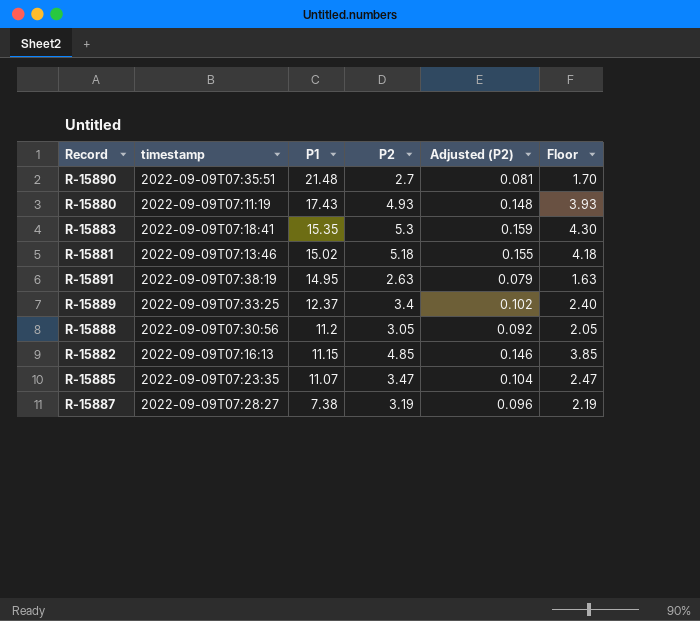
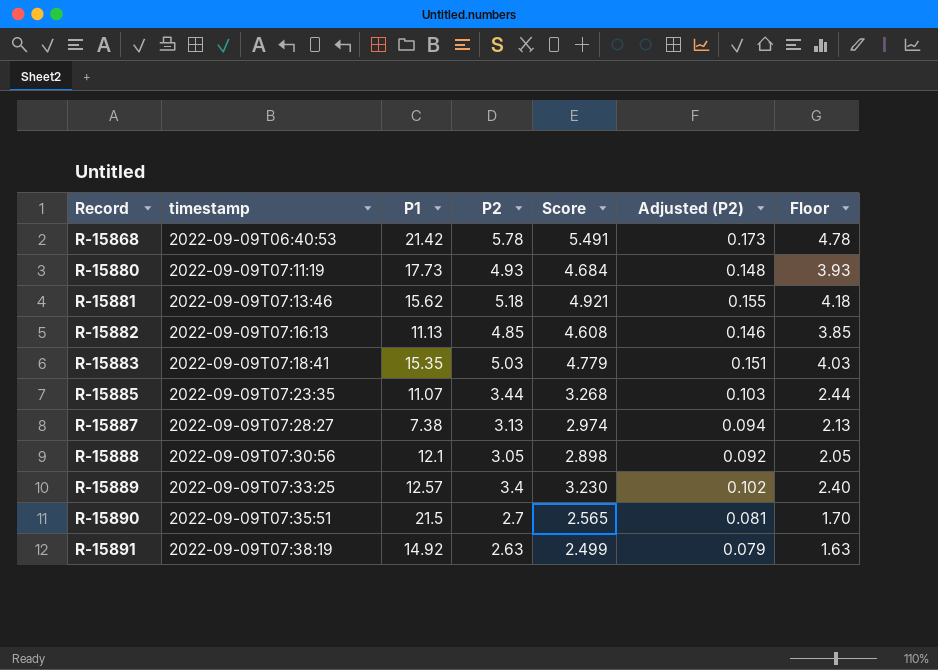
row order: P1 descending -> Record ascending
column Score | formula: none -> [P2] * 0.95
row R-15868: none -> 2022-09-09T06:40:53 | 21.42 | 5.78 | 5.491 | 0.173 | 4.78
R-15880 | P1: 17.43 -> 17.73
R-15881 | P1: 15.02 -> 15.62
R-15882 | P1: 11.15 -> 11.13
R-15883 | P2: 5.3 -> 5.03
R-15883 | Adjusted (P2): 0.159 -> 0.151
R-15883 | Floor: 4.30 -> 4.03
R-15885 | P2: 3.47 -> 3.44
R-15885 | Adjusted (P2): 0.104 -> 0.103
R-15885 | Floor: 2.47 -> 2.44
R-15887 | P2: 3.19 -> 3.13
R-15887 | Adjusted (P2): 0.096 -> 0.094
R-15887 | Floor: 2.19 -> 2.13
R-15888 | P1: 11.2 -> 12.1
R-15889 | P1: 12.37 -> 12.57
R-15890 | P1: 21.48 -> 21.5
R-15891 | P1: 14.95 -> 14.92

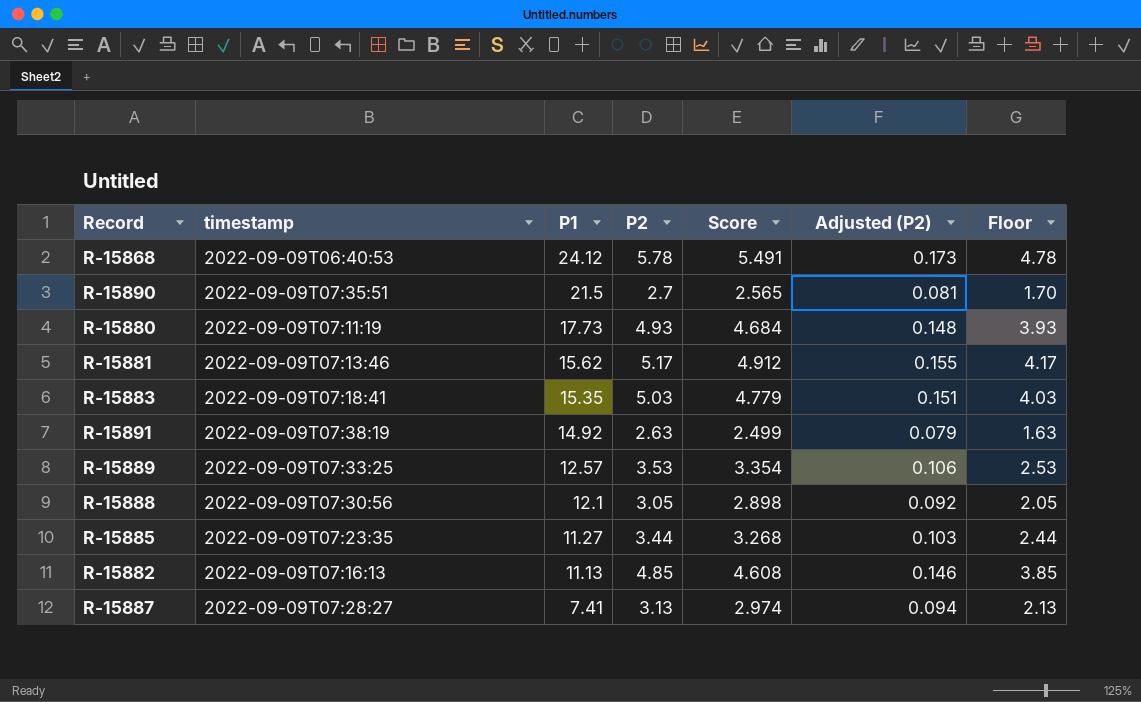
row order: Record ascending -> P1 descending
R-15868 | P1: 21.42 -> 24.12
R-15881 | P2: 5.18 -> 5.17
R-15881 | Score: 4.921 -> 4.912
R-15881 | Floor: 4.18 -> 4.17
R-15889 | P2: 3.4 -> 3.53
R-15889 | Score: 3.230 -> 3.354
R-15889 | Adjusted (P2): 0.102 -> 0.106
R-15889 | Floor: 2.40 -> 2.53
R-15885 | P1: 11.07 -> 11.27
R-15887 | P1: 7.38 -> 7.41

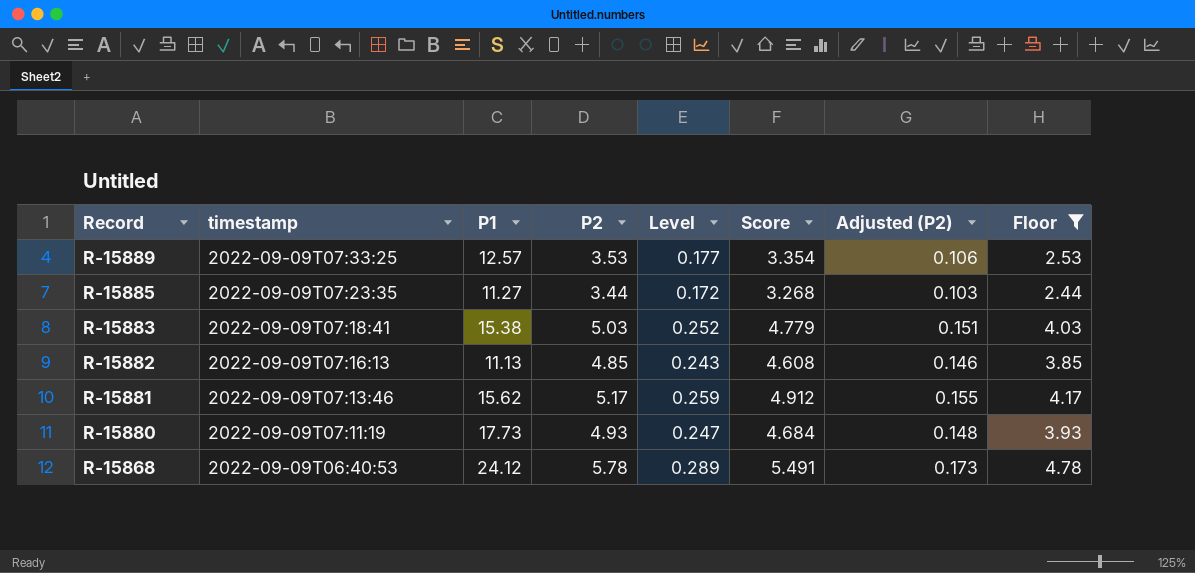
filter: none -> Floor >= 2.44
row order: P1 descending -> Record descending
column Level | formula: none -> [P2] * 0.05
R-15883 | P1: 15.35 -> 15.38

